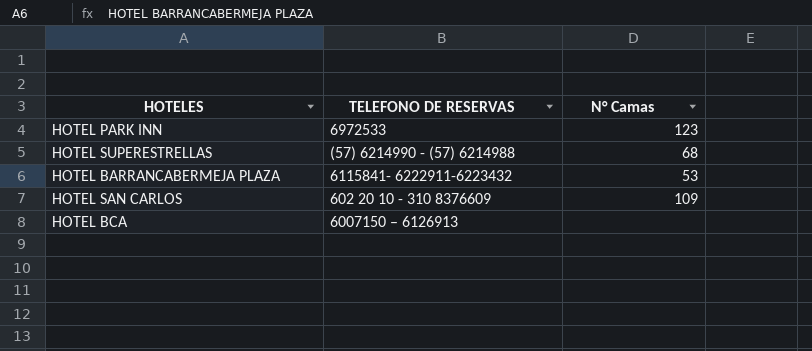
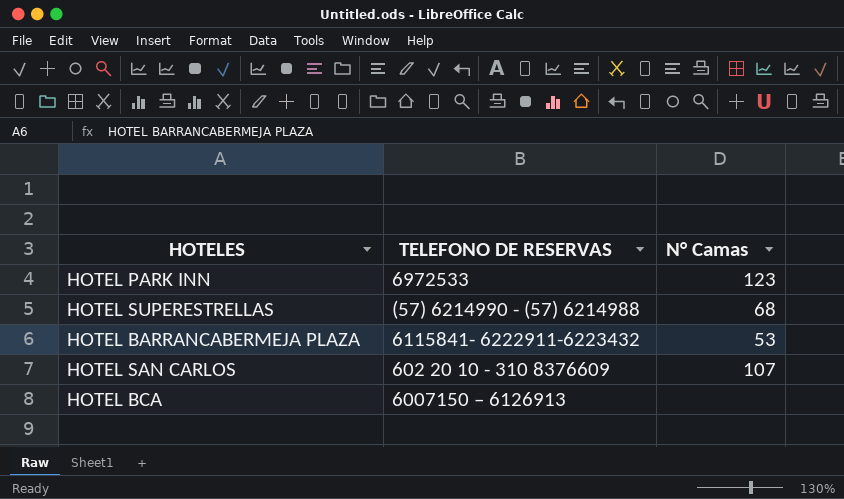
HOTEL SAN CARLOS | N° Camas: 109 -> 107

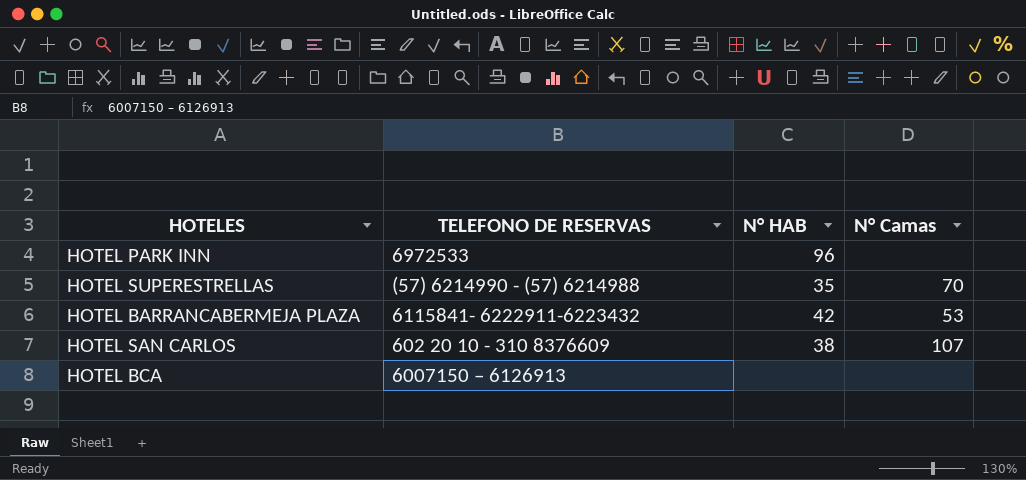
column N° HAB | position: none -> 3
HOTEL PARK INN | N° Camas: 123 -> none
HOTEL SUPERESTRELLAS | N° Camas: 68 -> 70

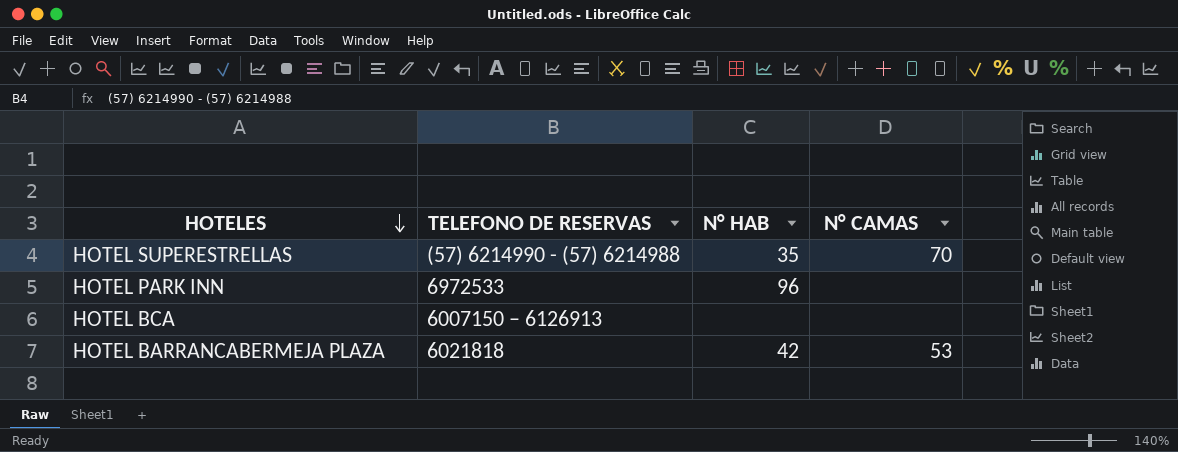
row order: none -> HOTELES descending
column name: N° Camas -> N° CAMAS
row HOTEL SAN CARLOS: 602 20 10 - 310 8376609 | 38 | 107 -> none
HOTEL BARRANCABERMEJA PLAZA | TELEFONO DE RESERVAS: 6115841- 6222911-6223432 -> 6021818

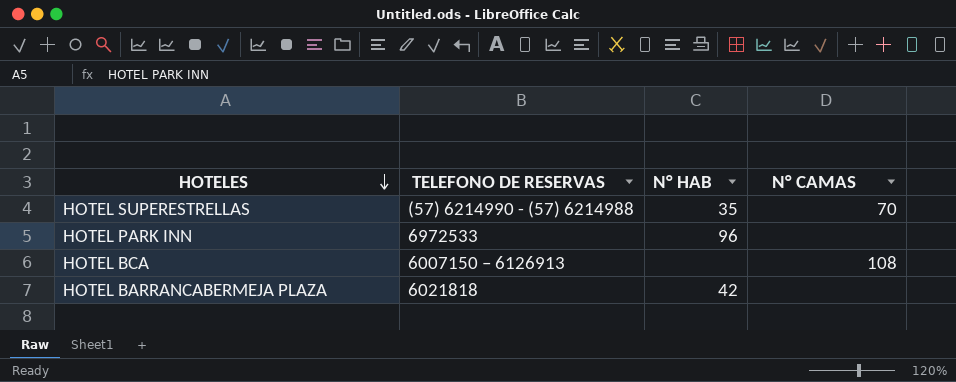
HOTEL BCA | N° CAMAS: none -> 108
HOTEL BARRANCABERMEJA PLAZA | N° CAMAS: 53 -> none

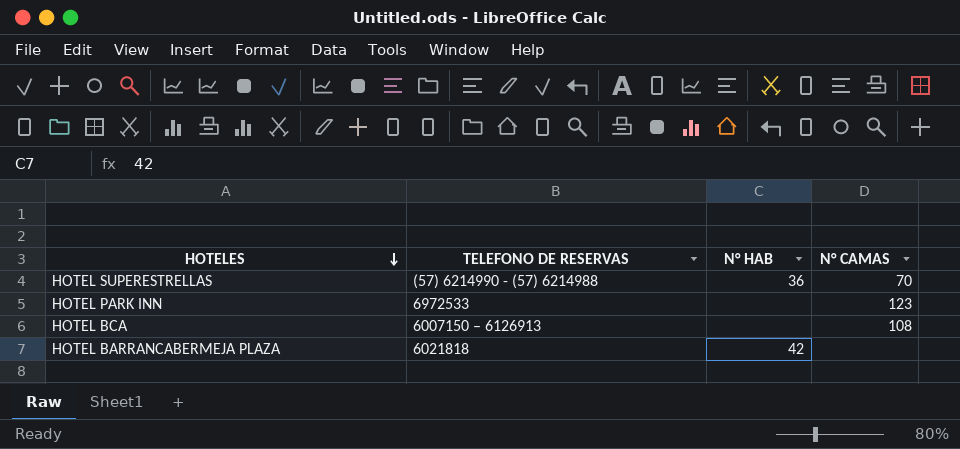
HOTEL SUPERESTRELLAS | N° HAB: 35 -> 36
HOTEL PARK INN | N° HAB: 96 -> none
HOTEL PARK INN | N° CAMAS: none -> 123

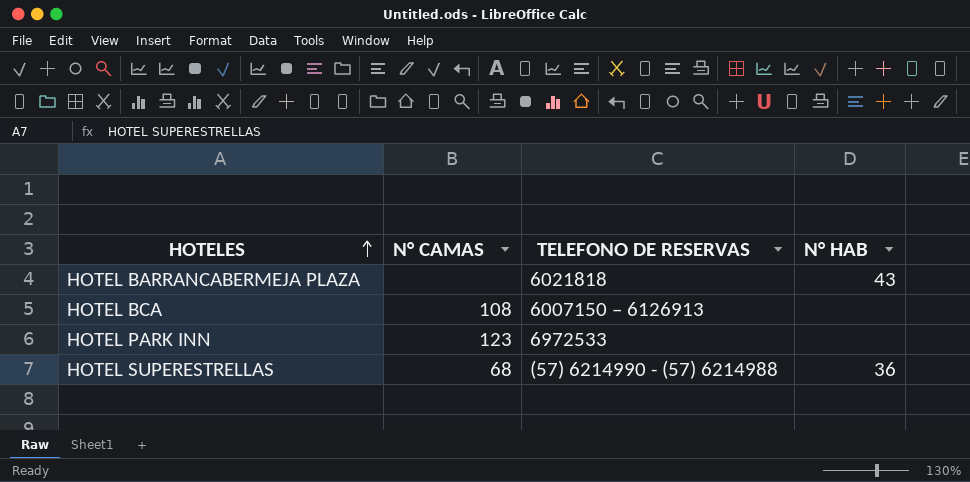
row order: HOTELES descending -> HOTELES ascending
column N° CAMAS | position: 4 -> 2
HOTEL BARRANCABERMEJA PLAZA | N° HAB: 42 -> 43
HOTEL SUPERESTRELLAS | N° CAMAS: 70 -> 68

